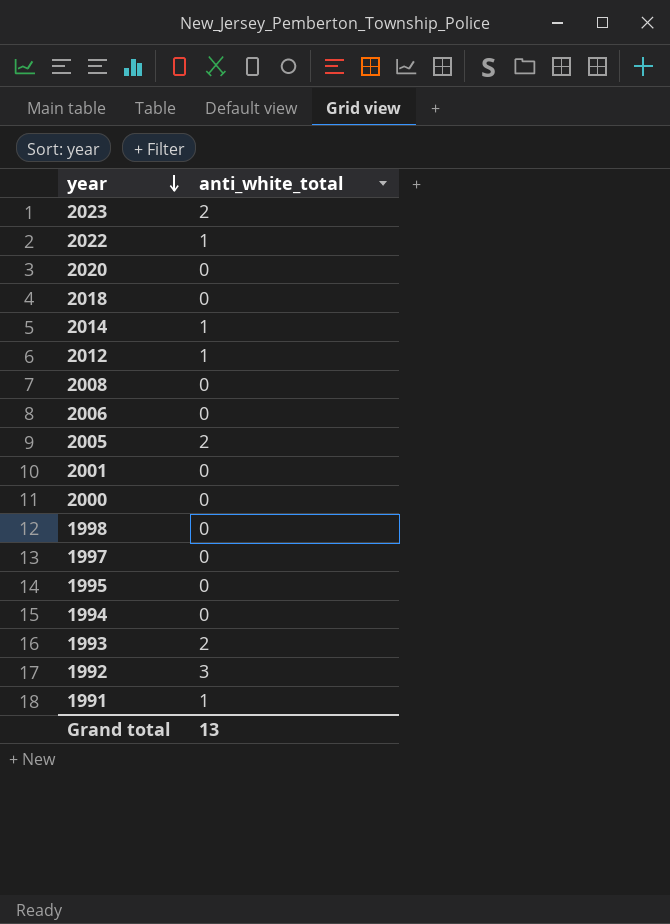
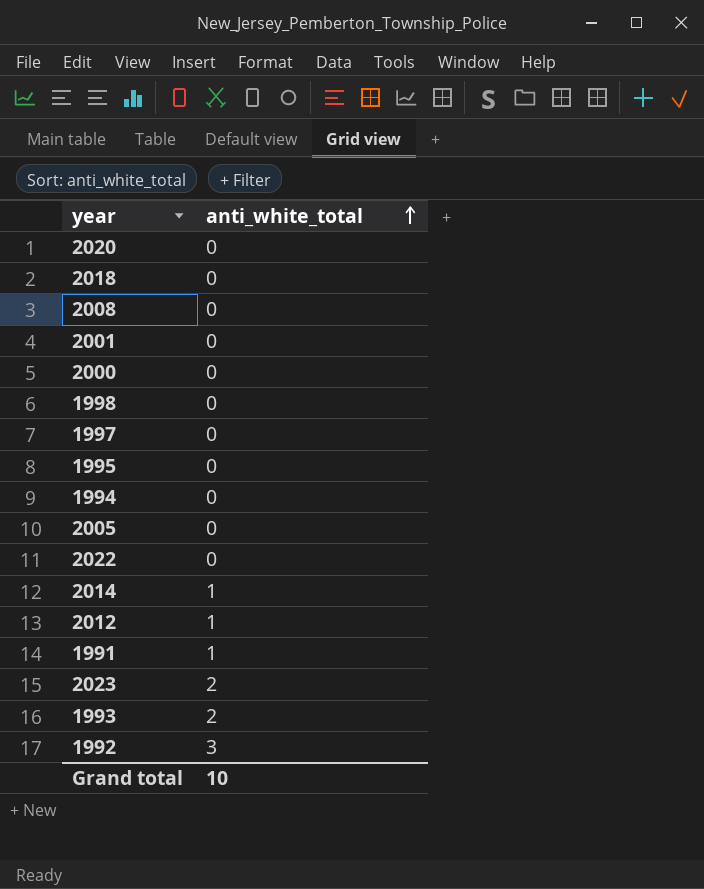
row order: year descending -> anti_white_total ascending
row 2006: 0 -> none
2005 | anti_white_total: 2 -> 0
2022 | anti_white_total: 1 -> 0
Grand total | anti_white_total: 13 -> 10

